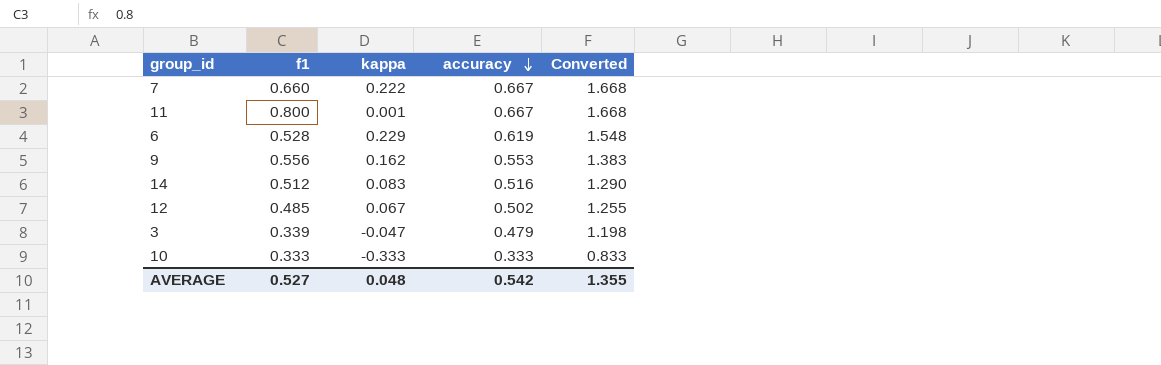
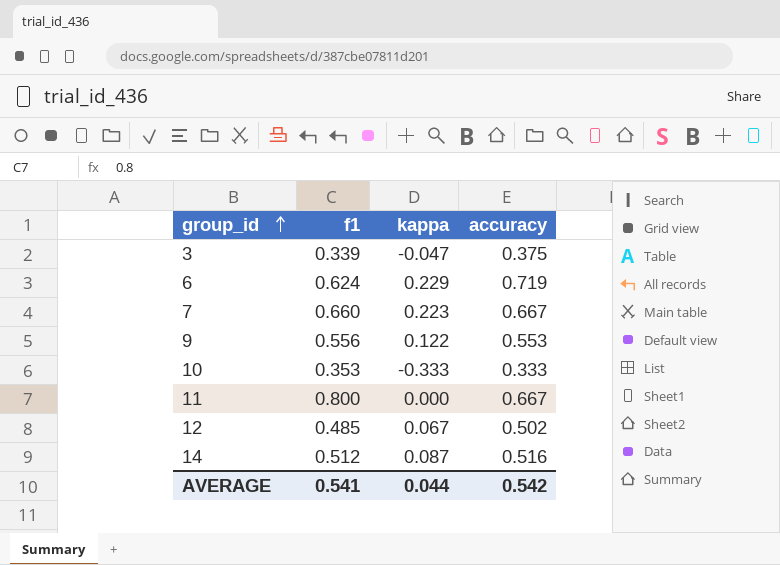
row order: accuracy descending -> group_id ascending
column Converted | formula: [accuracy] * 2.5 -> none
3 | accuracy: 0.479 -> 0.375
6 | f1: 0.528 -> 0.624
6 | accuracy: 0.619 -> 0.719
7 | kappa: 0.222 -> 0.223
9 | kappa: 0.162 -> 0.122
10 | f1: 0.333 -> 0.353
11 | kappa: 0.001 -> 0.000
14 | kappa: 0.083 -> 0.087
AVERAGE | f1: 0.527 -> 0.541
AVERAGE | kappa: 0.048 -> 0.044

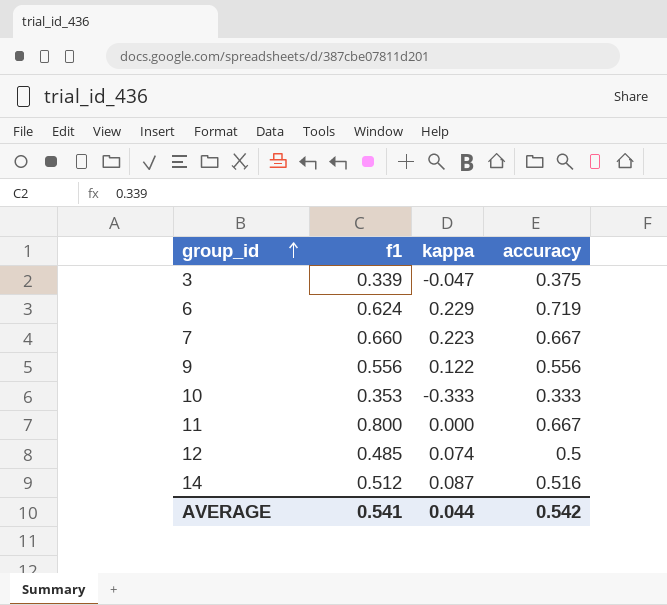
9 | accuracy: 0.553 -> 0.556
12 | kappa: 0.067 -> 0.074
12 | accuracy: 0.502 -> 0.5

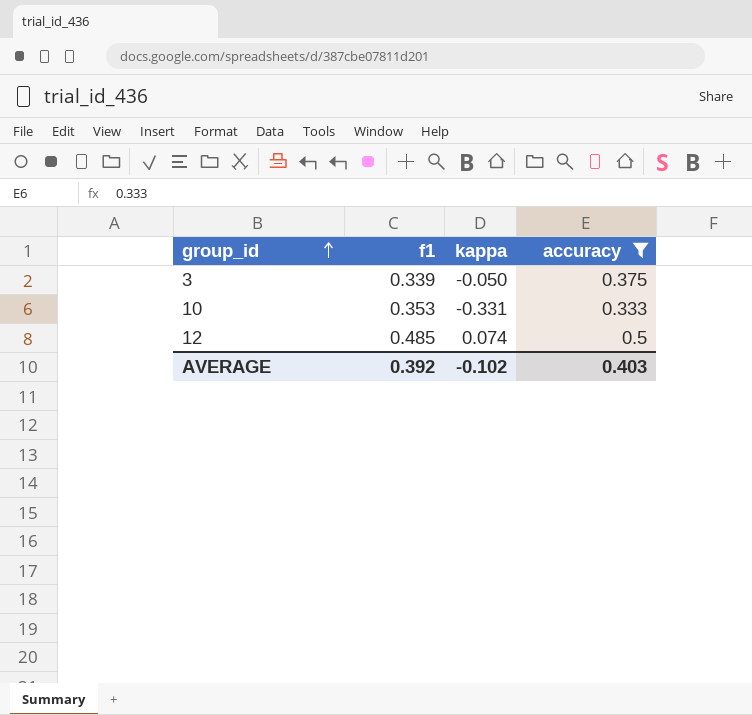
filter: none -> accuracy <= 0.5
3 | kappa: -0.047 -> -0.050
10 | kappa: -0.333 -> -0.331
AVERAGE | f1: 0.541 -> 0.392
AVERAGE | kappa: 0.044 -> -0.102
AVERAGE | accuracy: 0.542 -> 0.403

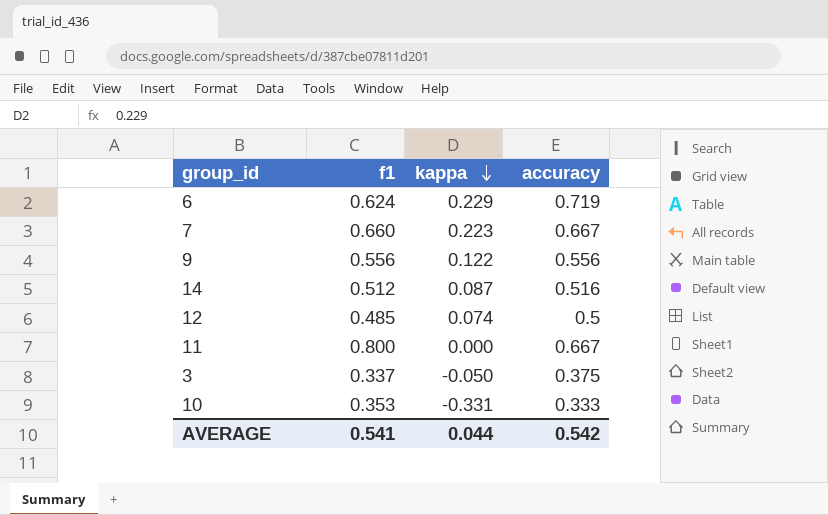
filter: accuracy <= 0.5 -> none
row order: group_id ascending -> kappa descending
3 | f1: 0.339 -> 0.337
AVERAGE | f1: 0.392 -> 0.541
AVERAGE | kappa: -0.102 -> 0.044
AVERAGE | accuracy: 0.403 -> 0.542

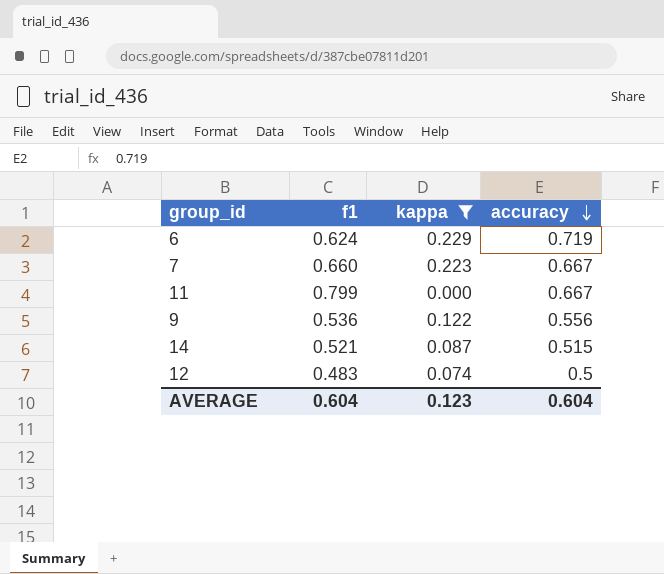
filter: none -> kappa >= 0.000
row order: kappa descending -> accuracy descending
11 | f1: 0.800 -> 0.799
9 | f1: 0.556 -> 0.536
14 | f1: 0.512 -> 0.521
14 | accuracy: 0.516 -> 0.515
12 | f1: 0.485 -> 0.483
AVERAGE | f1: 0.541 -> 0.604
AVERAGE | kappa: 0.044 -> 0.123
AVERAGE | accuracy: 0.542 -> 0.604

